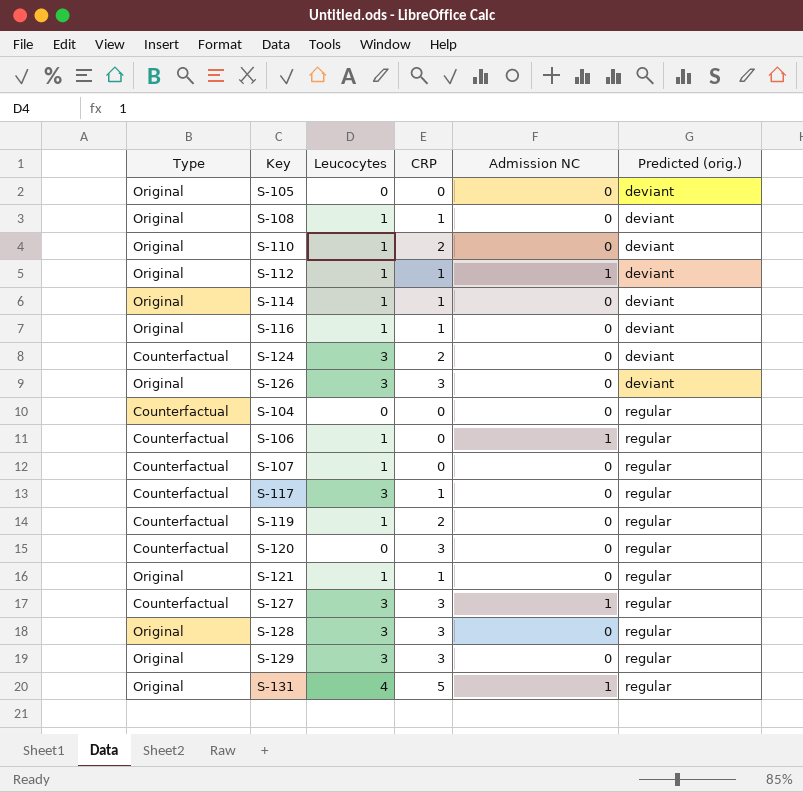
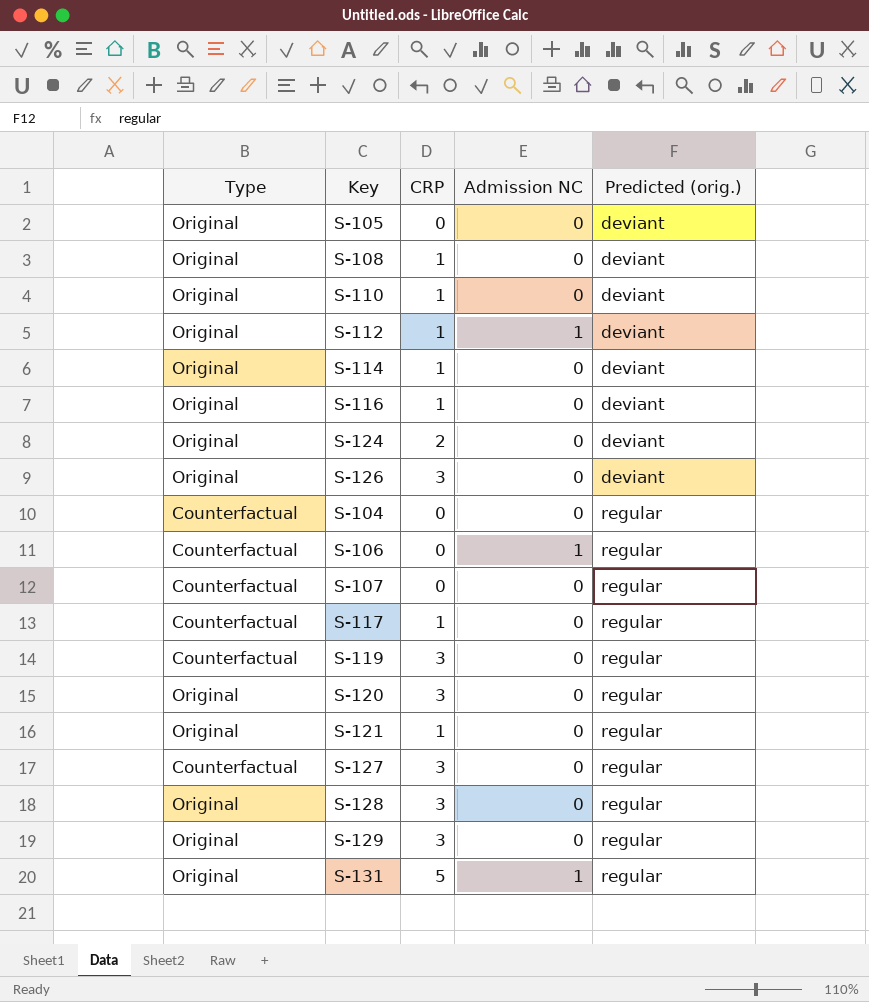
column Leucocytes | position: 3 -> none
S-110 | CRP: 2 -> 1
S-124 | Type: Counterfactual -> Original
S-119 | CRP: 2 -> 3
S-120 | Type: Counterfactual -> Original
S-127 | Admission NC: 1 -> 0

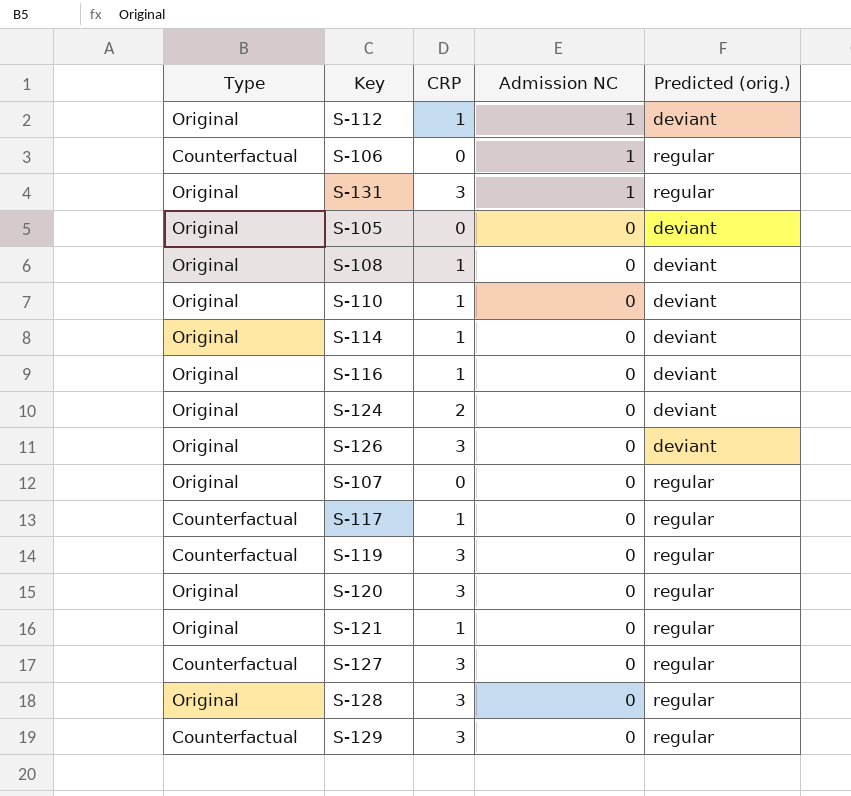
row order: Predicted (orig.) ascending -> Admission NC descending
row S-104: Counterfactual | 0 | 0 | regular -> none
S-131 | CRP: 5 -> 3
S-107 | Type: Counterfactual -> Original
S-129 | Type: Original -> Counterfactual

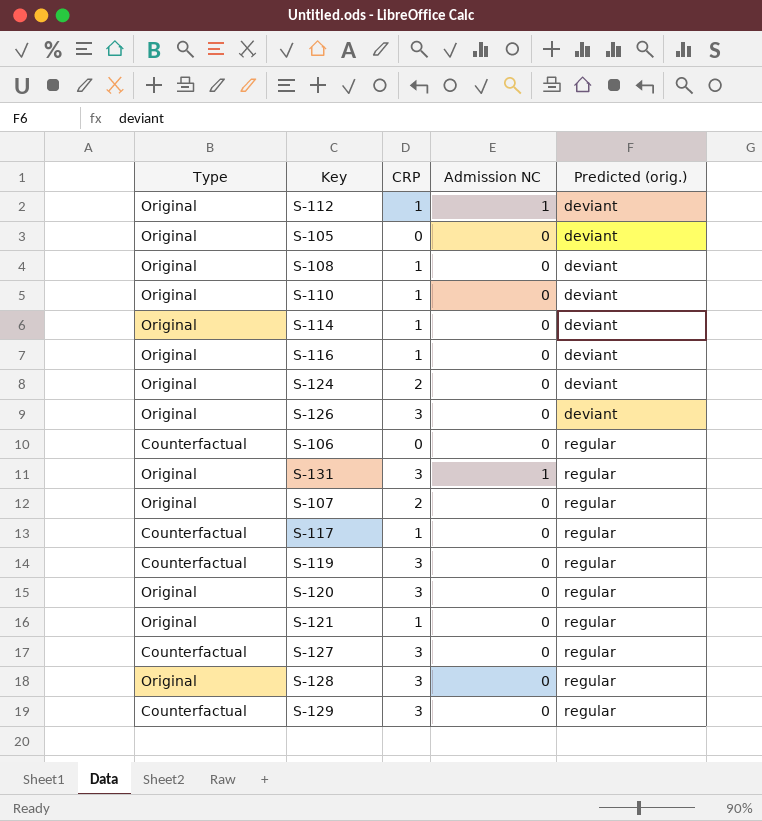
row order: Admission NC descending -> Predicted (orig.) ascending
S-106 | Admission NC: 1 -> 0
S-107 | CRP: 0 -> 2

